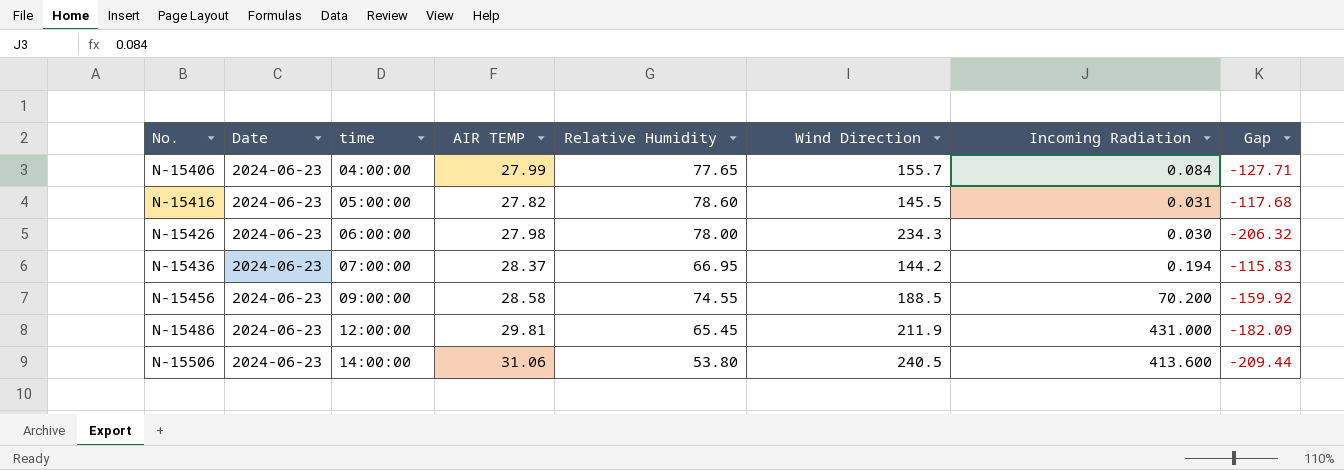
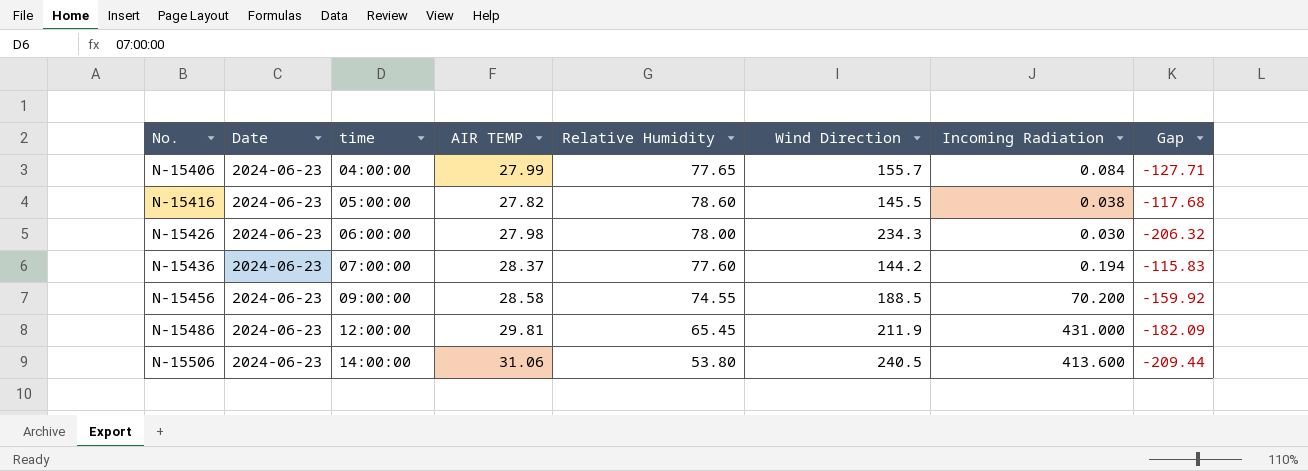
N-15416 | Incoming Radiation: 0.031 -> 0.038
N-15436 | Relative Humidity: 66.95 -> 77.60

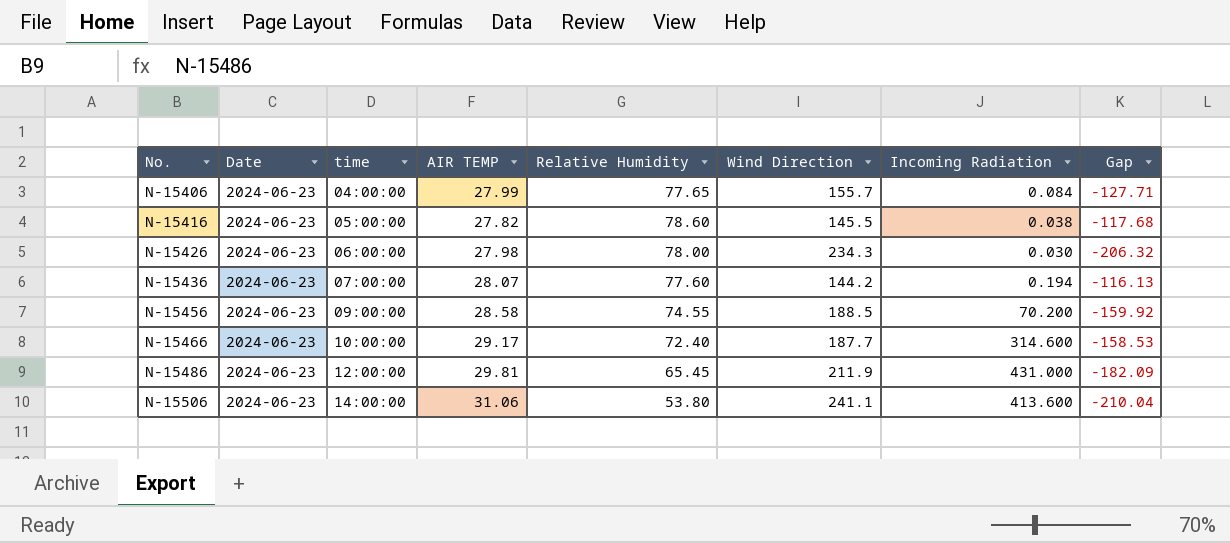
N-15436 | AIR TEMP: 28.37 -> 28.07
N-15436 | Gap: -115.83 -> -116.13
row N-15466: none -> 2024-06-23 | 10:00:00 | 29.17 | 72.40 | 187.7 | 314.600 | -158.53
N-15506 | Wind Direction: 240.5 -> 241.1
N-15506 | Gap: -209.44 -> -210.04

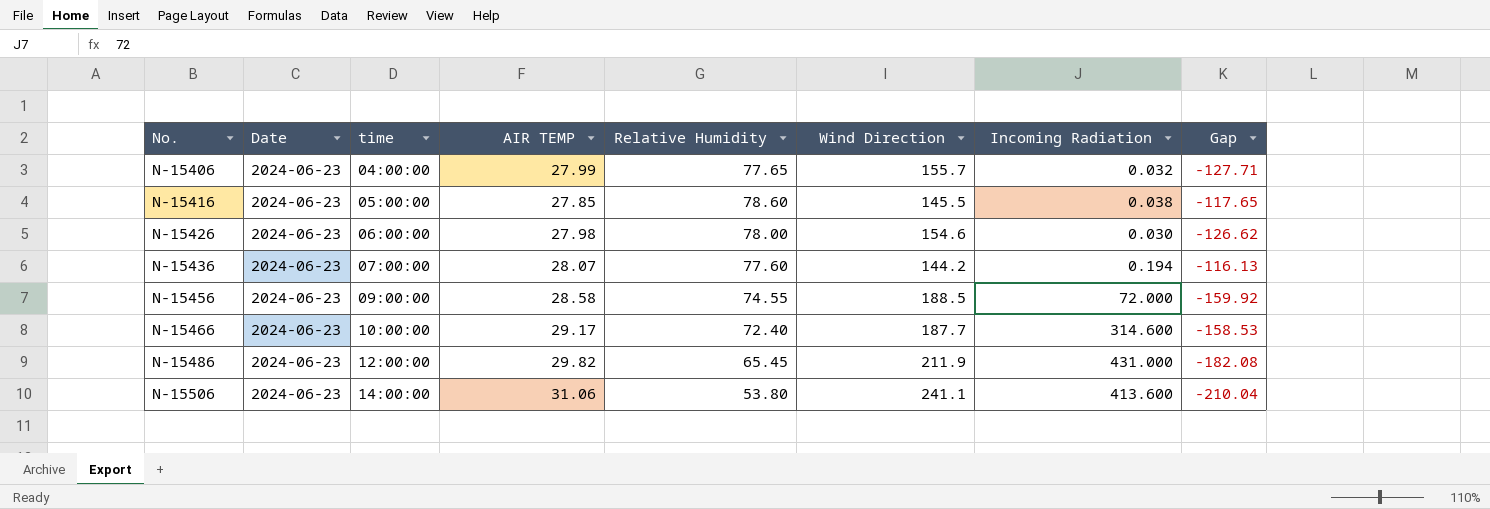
N-15406 | Incoming Radiation: 0.084 -> 0.032
N-15416 | AIR TEMP: 27.82 -> 27.85
N-15416 | Gap: -117.68 -> -117.65
N-15426 | Wind Direction: 234.3 -> 154.6
N-15426 | Gap: -206.32 -> -126.62
N-15456 | Incoming Radiation: 70.200 -> 72.000
N-15486 | AIR TEMP: 29.81 -> 29.82
N-15486 | Gap: -182.09 -> -182.08

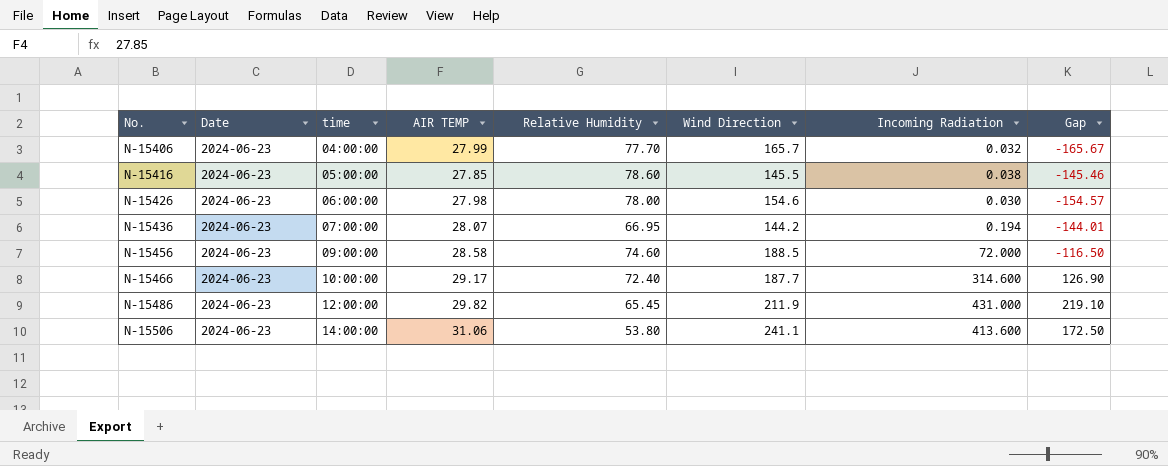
column Gap | formula: [AIR TEMP] - [Wind Direction] -> [Incoming Radiation] - [Wind Direction]
N-15406 | Relative Humidity: 77.65 -> 77.70
N-15406 | Wind Direction: 155.7 -> 165.7
N-15436 | Relative Humidity: 77.60 -> 66.95
N-15456 | Relative Humidity: 74.55 -> 74.60

